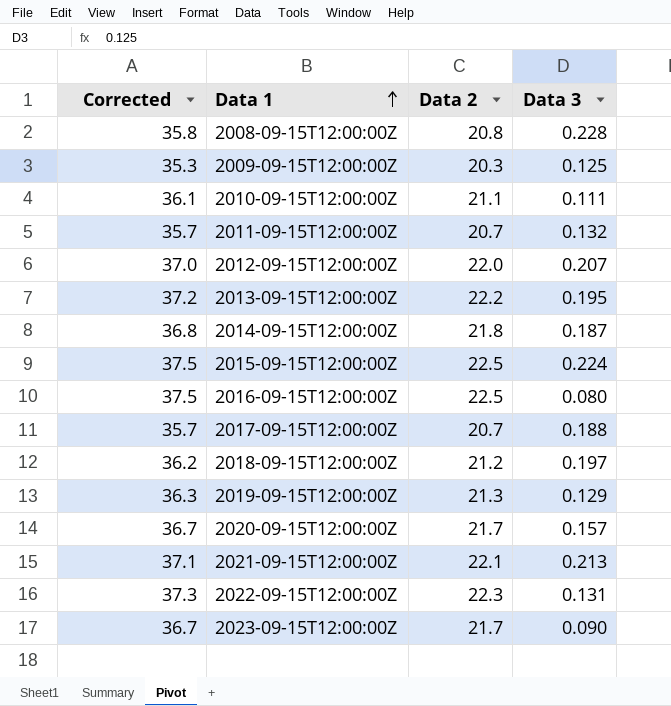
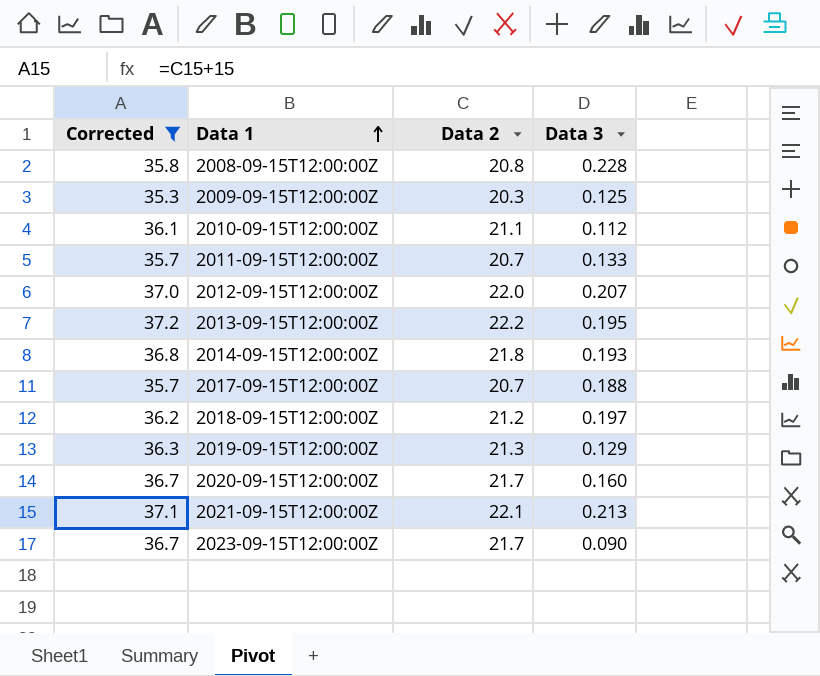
filter: none -> Corrected <= 37.2
2010-09-15T12:00:00Z | Data 3: 0.111 -> 0.112
2011-09-15T12:00:00Z | Data 3: 0.132 -> 0.133
2014-09-15T12:00:00Z | Data 3: 0.187 -> 0.193
2020-09-15T12:00:00Z | Data 3: 0.157 -> 0.160

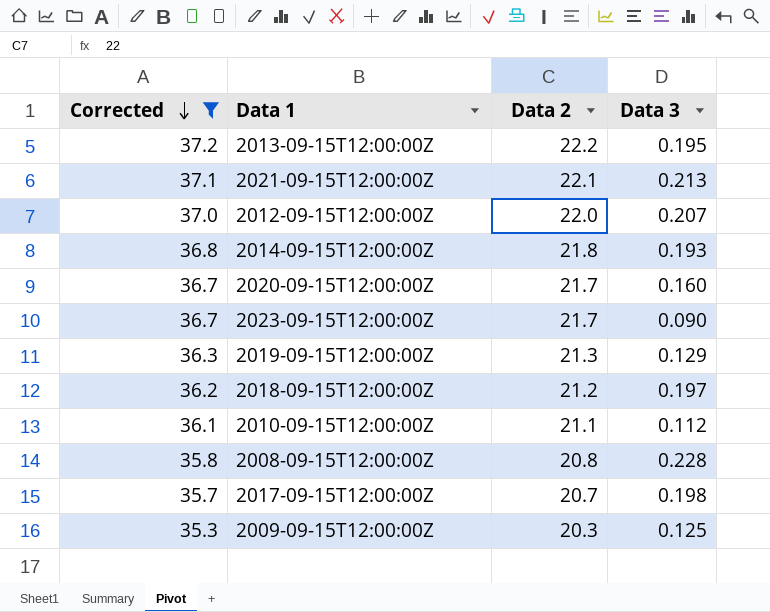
row order: Data 1 ascending -> Corrected descending
row 2011-09-15T12:00:00Z: 35.7 | 20.7 | 0.133 -> none
2017-09-15T12:00:00Z | Data 3: 0.188 -> 0.198

